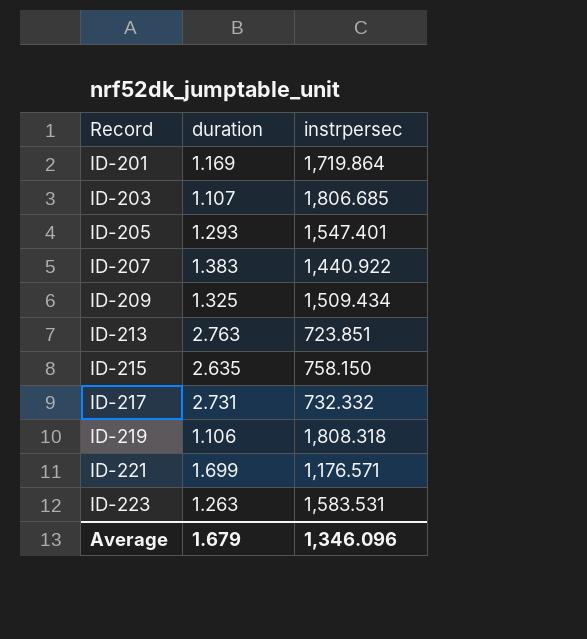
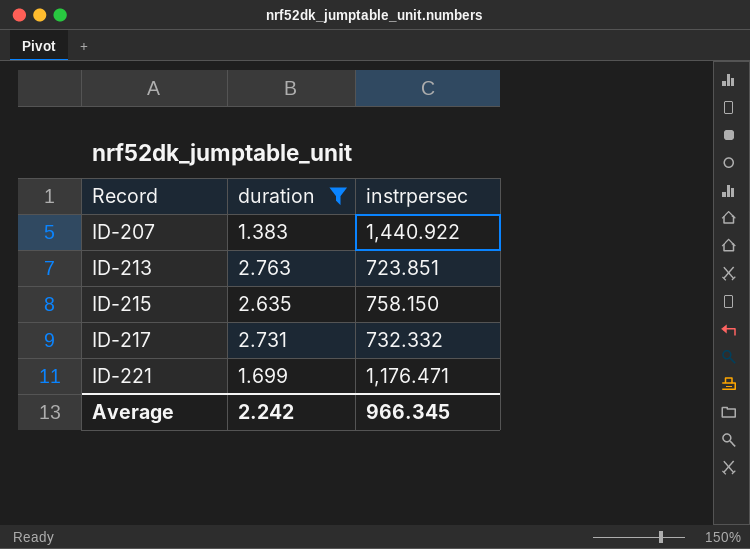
filter: none -> duration >= 1.383
ID-221 | instrpersec: 1,176.571 -> 1,176.471
Average | duration: 1.679 -> 2.242
Average | instrpersec: 1,346.096 -> 966.345

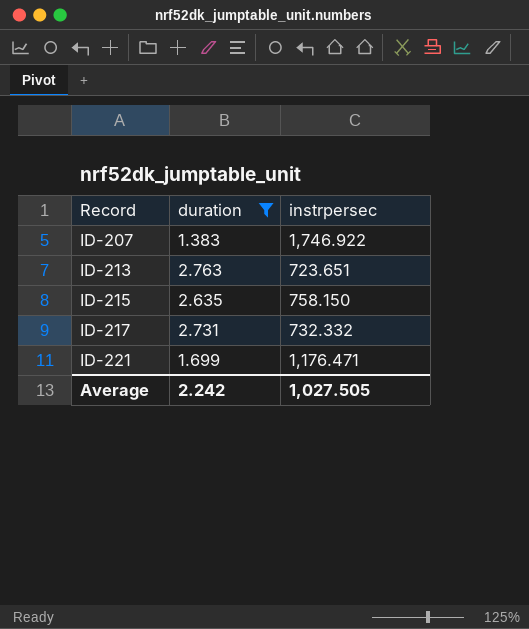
ID-207 | instrpersec: 1,440.922 -> 1,746.922
ID-213 | instrpersec: 723.851 -> 723.651
Average | instrpersec: 966.345 -> 1,027.505

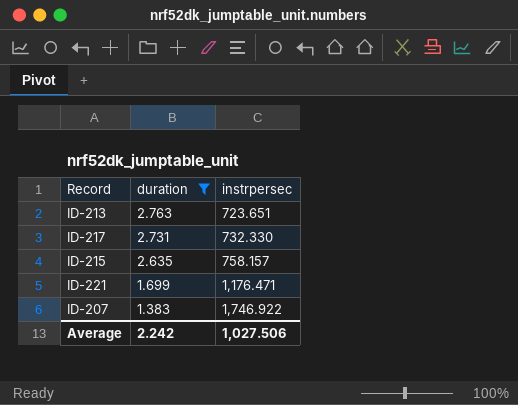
row order: Record ascending -> duration descending
ID-217 | instrpersec: 732.332 -> 732.330
ID-215 | instrpersec: 758.150 -> 758.157
Average | instrpersec: 1,027.505 -> 1,027.506

